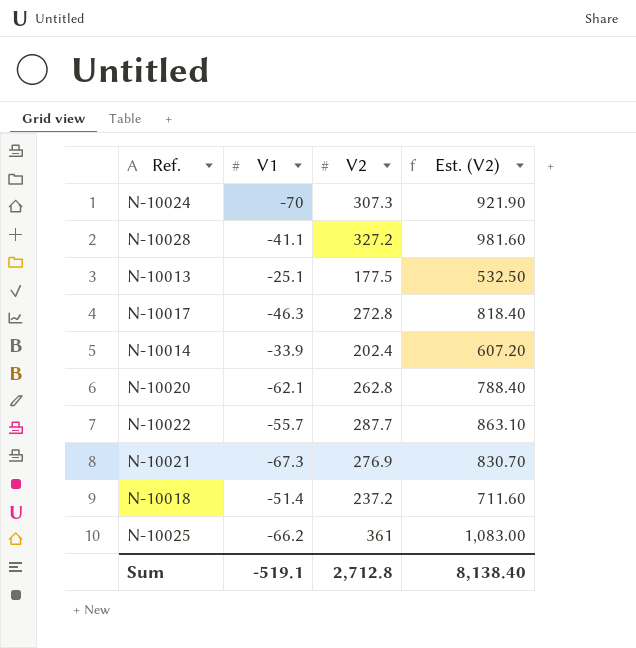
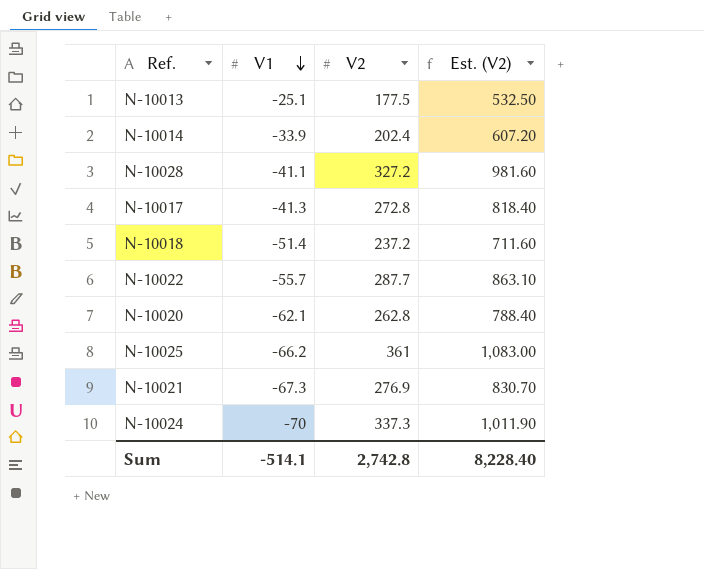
row order: none -> V1 descending
N-10017 | V1: -46.3 -> -41.3
N-10024 | V2: 307.3 -> 337.3
N-10024 | Est. (V2): 921.90 -> 1,011.90
Sum | V1: -519.1 -> -514.1
Sum | V2: 2,712.8 -> 2,742.8
Sum | Est. (V2): 8,138.40 -> 8,228.40

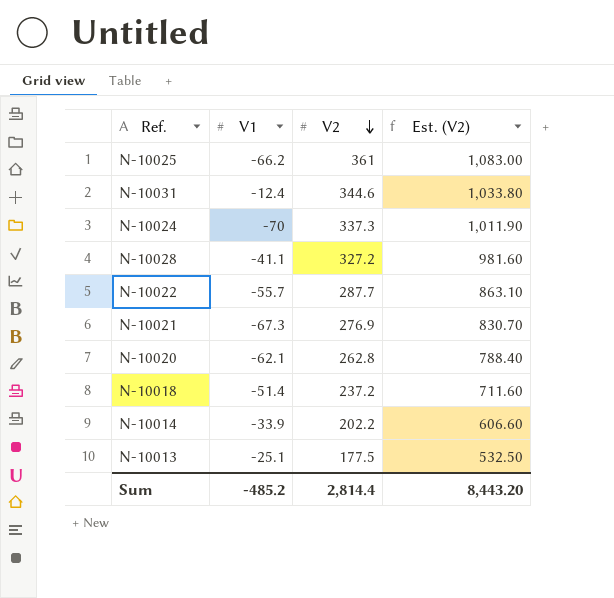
row order: V1 descending -> V2 descending
row N-10017: -41.3 | 272.8 | 818.40 -> none
row N-10031: none -> -12.4 | 344.6 | 1,033.80
N-10014 | V2: 202.4 -> 202.2
N-10014 | Est. (V2): 607.20 -> 606.60
Sum | V1: -514.1 -> -485.2
Sum | V2: 2,742.8 -> 2,814.4
Sum | Est. (V2): 8,228.40 -> 8,443.20

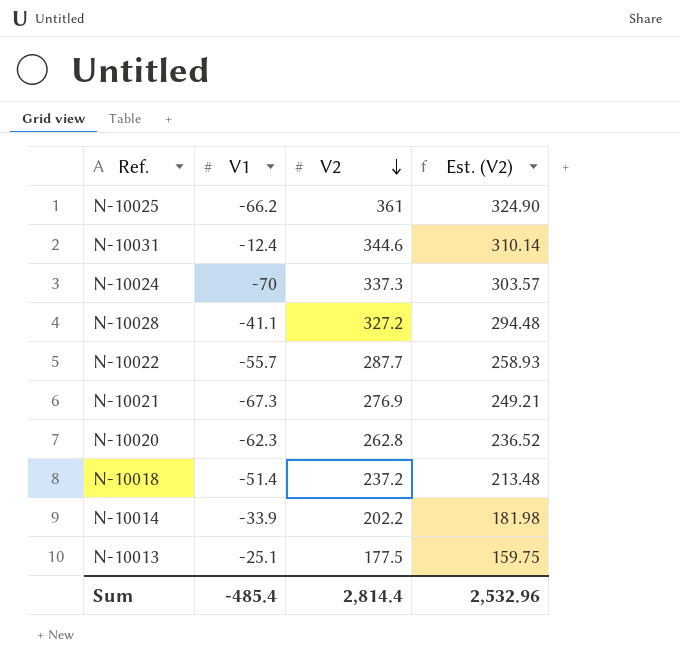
column Est. (V2) | formula: [V2] * 3 -> [V2] * 0.9
N-10020 | V1: -62.1 -> -62.3
Sum | V1: -485.2 -> -485.4
Sum | Est. (V2): 8,443.20 -> 2,532.96

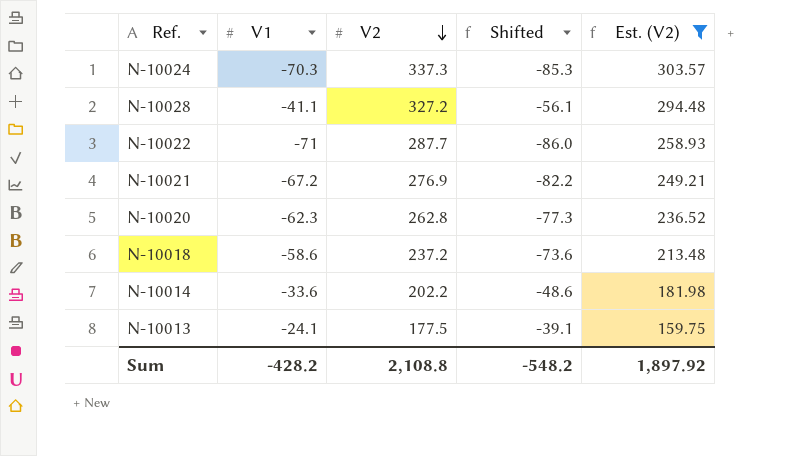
filter: none -> Est. (V2) <= 303.57
column Shifted | formula: none -> [V1] - 15
N-10024 | V1: -70 -> -70.3
N-10022 | V1: -55.7 -> -71
N-10021 | V1: -67.3 -> -67.2
N-10018 | V1: -51.4 -> -58.6
N-10014 | V1: -33.9 -> -33.6
N-10013 | V1: -25.1 -> -24.1
Sum | V1: -485.4 -> -428.2
Sum | V2: 2,814.4 -> 2,108.8
Sum | Est. (V2): 2,532.96 -> 1,897.92

